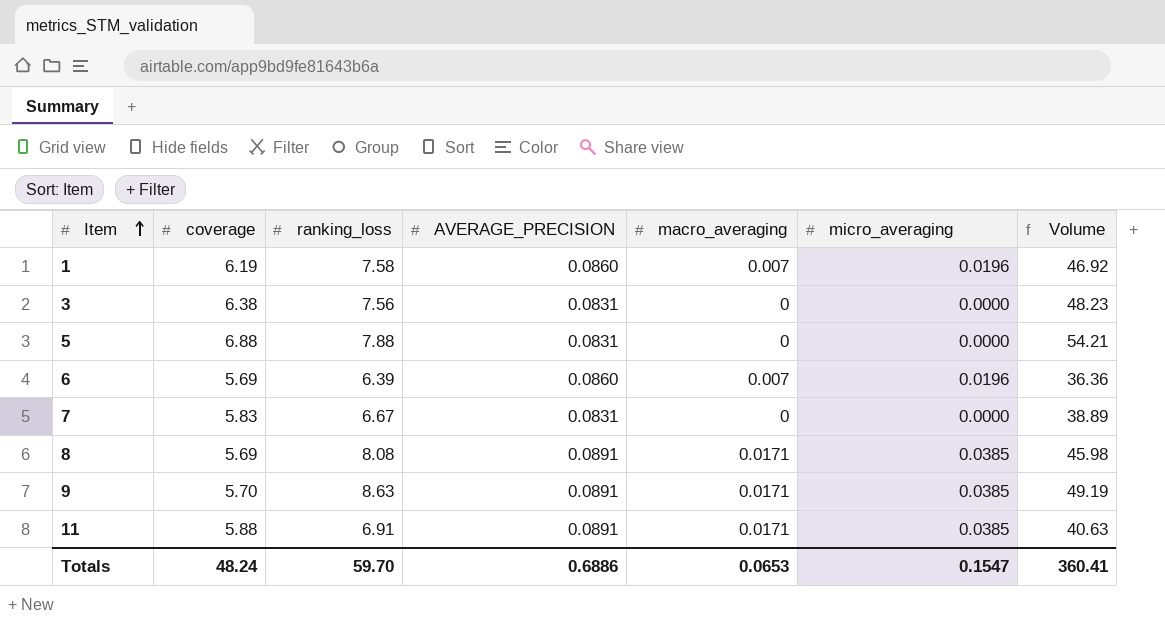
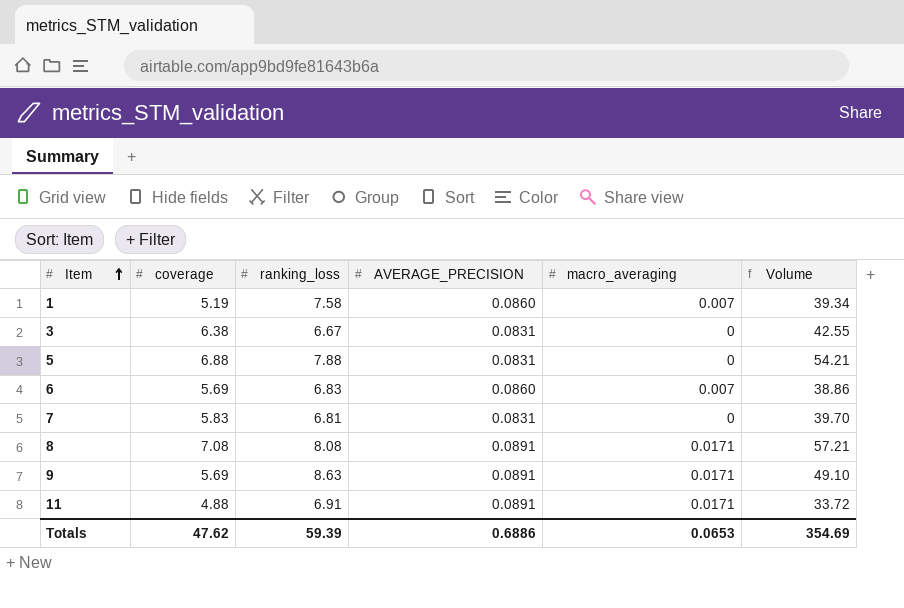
column micro_averaging | position: 6 -> none
1 | coverage: 6.19 -> 5.19
1 | Volume: 46.92 -> 39.34
3 | ranking_loss: 7.56 -> 6.67
3 | Volume: 48.23 -> 42.55
6 | ranking_loss: 6.39 -> 6.83
6 | Volume: 36.36 -> 38.86
7 | ranking_loss: 6.67 -> 6.81
7 | Volume: 38.89 -> 39.70
8 | coverage: 5.69 -> 7.08
8 | Volume: 45.98 -> 57.21
9 | coverage: 5.70 -> 5.69
9 | Volume: 49.19 -> 49.10
11 | coverage: 5.88 -> 4.88
11 | Volume: 40.63 -> 33.72
Totals | coverage: 48.24 -> 47.62
Totals | ranking_loss: 59.70 -> 59.39
Totals | Volume: 360.41 -> 354.69

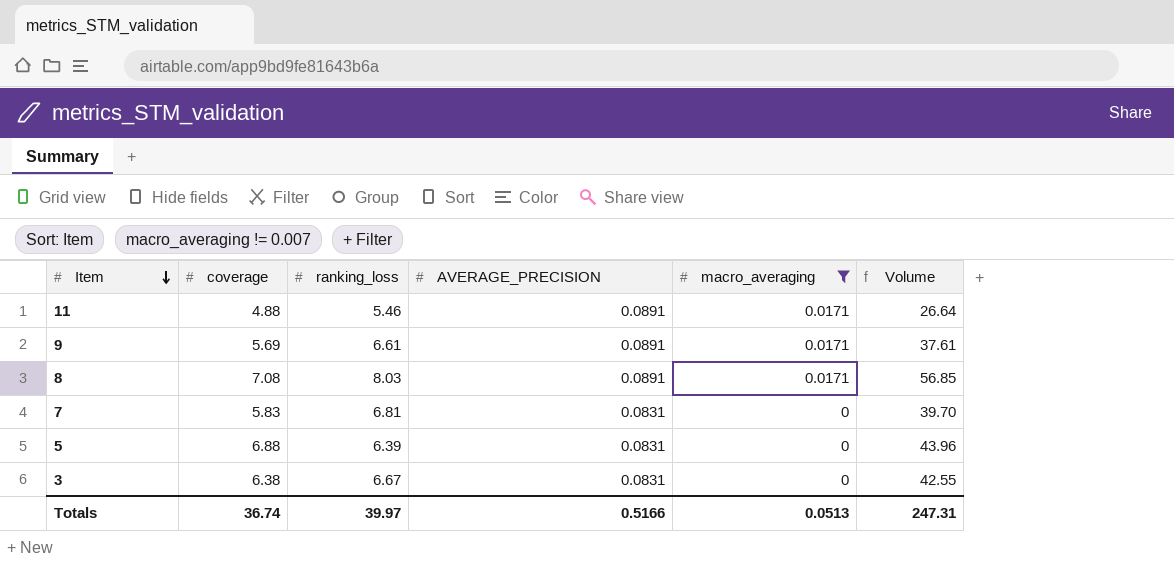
filter: none -> macro_averaging != 0.007
row order: Item ascending -> Item descending
11 | ranking_loss: 6.91 -> 5.46
11 | Volume: 33.72 -> 26.64
9 | ranking_loss: 8.63 -> 6.61
9 | Volume: 49.10 -> 37.61
8 | ranking_loss: 8.08 -> 8.03
8 | Volume: 57.21 -> 56.85
5 | ranking_loss: 7.88 -> 6.39
5 | Volume: 54.21 -> 43.96
Totals | coverage: 47.62 -> 36.74
Totals | ranking_loss: 59.39 -> 39.97
Totals | AVERAGE_PRECISION: 0.6886 -> 0.5166
Totals | macro_averaging: 0.0653 -> 0.0513
Totals | Volume: 354.69 -> 247.31

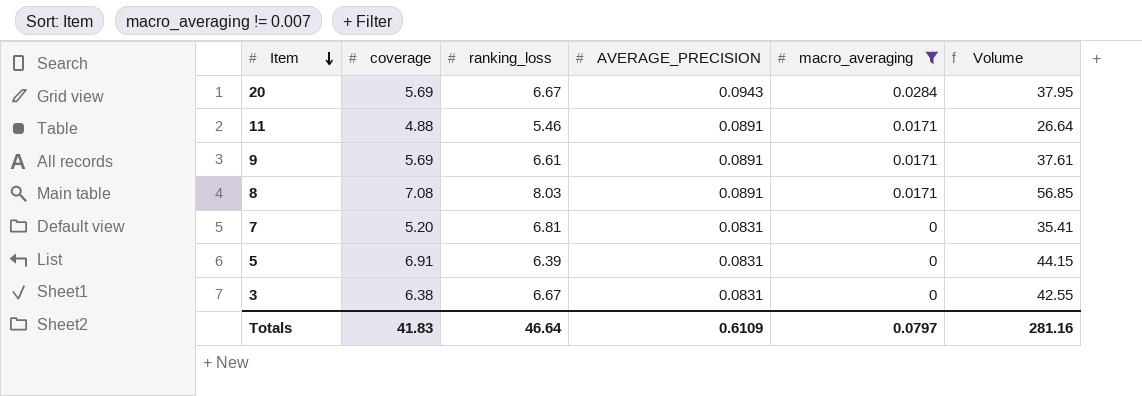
row 20: none -> 5.69 | 6.67 | 0.0943 | 0.0284 | 37.95
7 | coverage: 5.83 -> 5.20
7 | Volume: 39.70 -> 35.41
5 | coverage: 6.88 -> 6.91
5 | Volume: 43.96 -> 44.15
Totals | coverage: 36.74 -> 41.83
Totals | ranking_loss: 39.97 -> 46.64
Totals | AVERAGE_PRECISION: 0.5166 -> 0.6109
Totals | macro_averaging: 0.0513 -> 0.0797
Totals | Volume: 247.31 -> 281.16

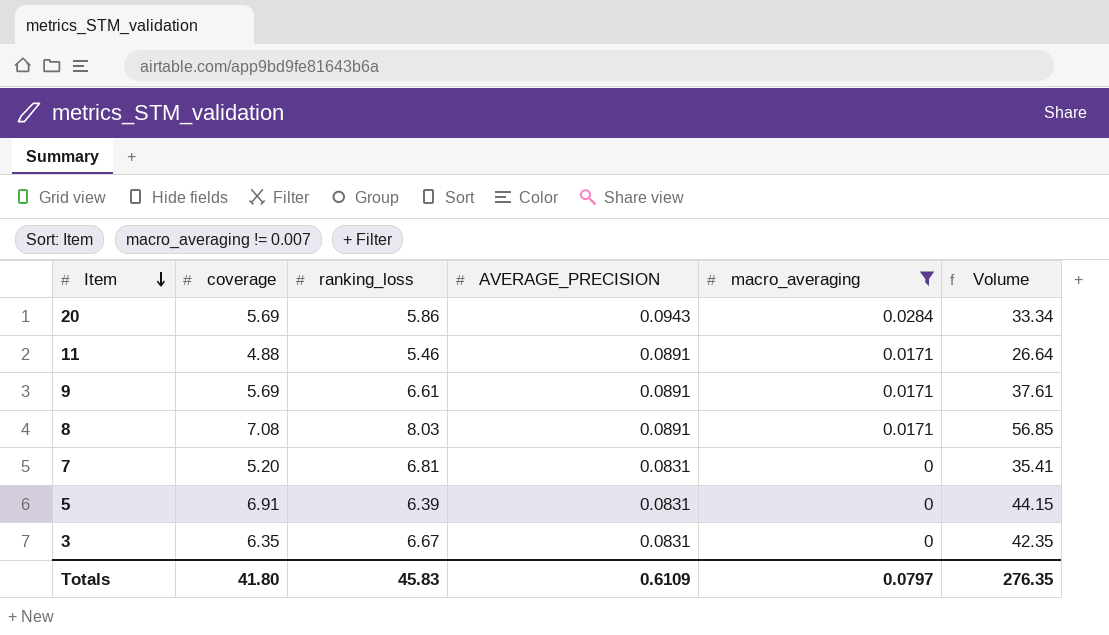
20 | ranking_loss: 6.67 -> 5.86
20 | Volume: 37.95 -> 33.34
3 | coverage: 6.38 -> 6.35
3 | Volume: 42.55 -> 42.35
Totals | coverage: 41.83 -> 41.80
Totals | ranking_loss: 46.64 -> 45.83
Totals | Volume: 281.16 -> 276.35

